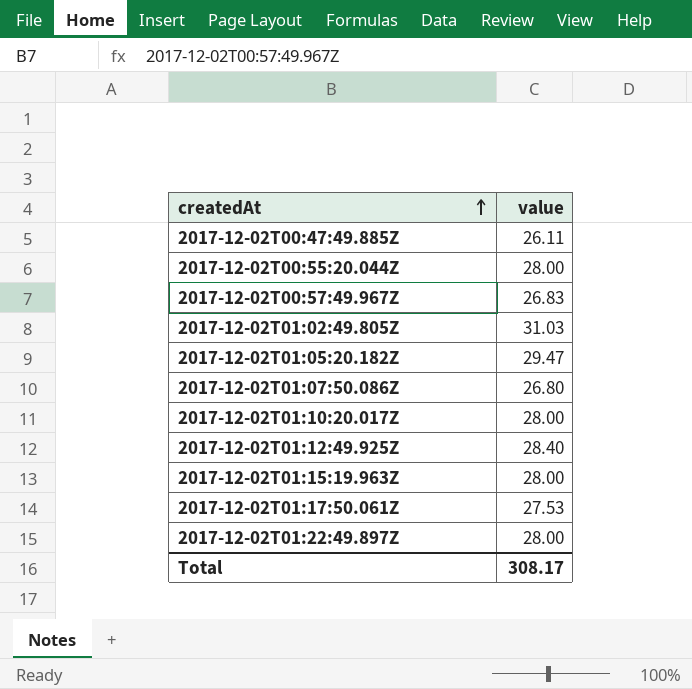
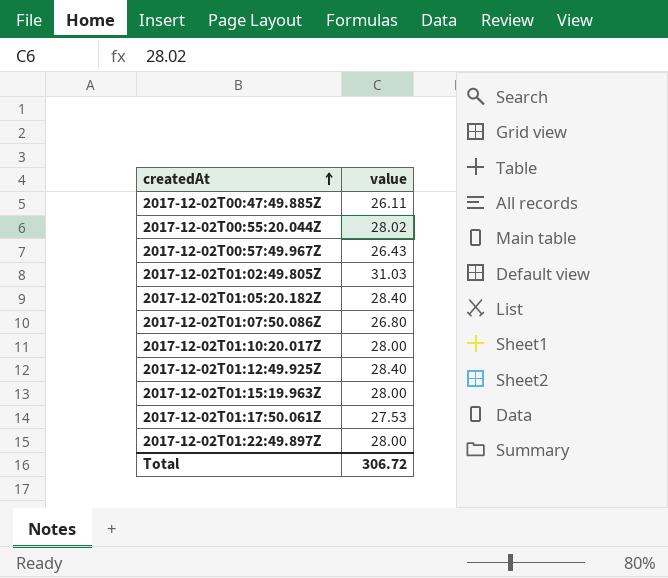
2017-12-02T00:55:20.044Z | value: 28.00 -> 28.02
2017-12-02T00:57:49.967Z | value: 26.83 -> 26.43
2017-12-02T01:05:20.182Z | value: 29.47 -> 28.40
Total | value: 308.17 -> 306.72

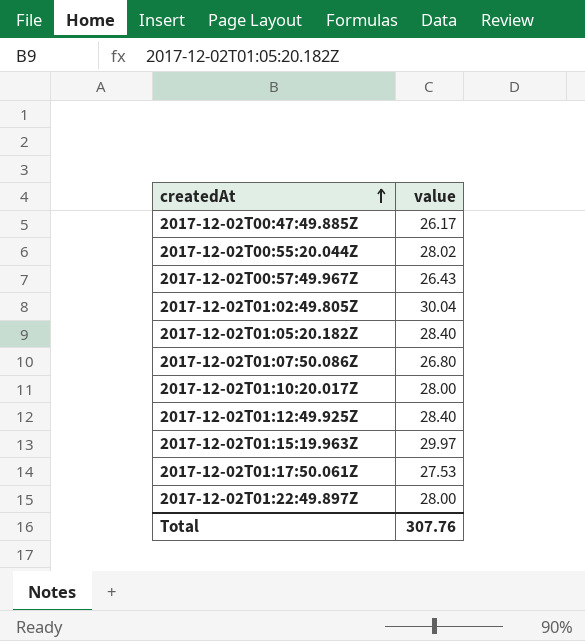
2017-12-02T00:47:49.885Z | value: 26.11 -> 26.17
2017-12-02T01:02:49.805Z | value: 31.03 -> 30.04
2017-12-02T01:15:19.963Z | value: 28.00 -> 29.97
Total | value: 306.72 -> 307.76

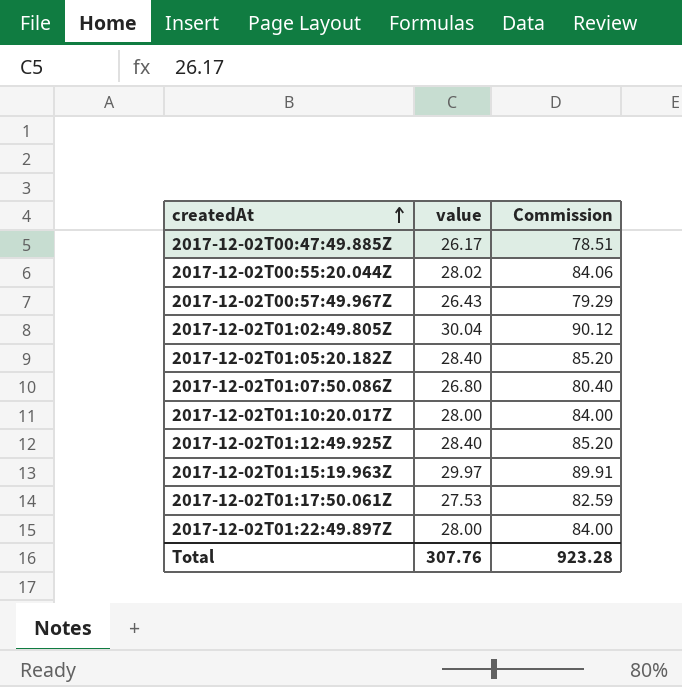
column Commission | formula: none -> [value] * 3

